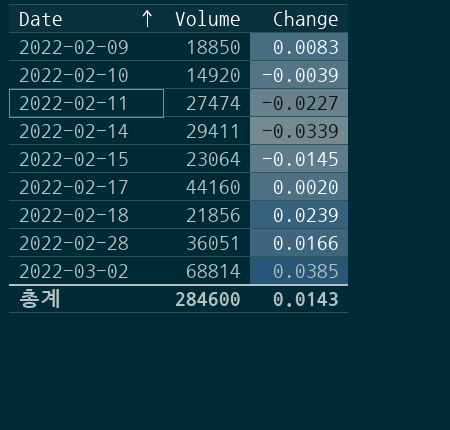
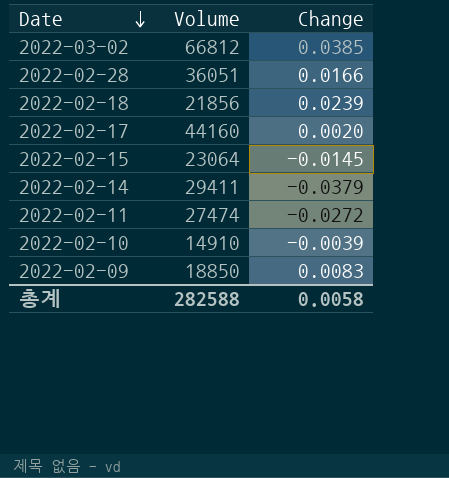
row order: Date ascending -> Date descending
2022-03-02 | Volume: 68814 -> 66812
2022-02-14 | Change: -0.0339 -> -0.0379
2022-02-11 | Change: -0.0227 -> -0.0272
2022-02-10 | Volume: 14920 -> 14910
총계 | Volume: 284600 -> 282588
총계 | Change: 0.0143 -> 0.0058

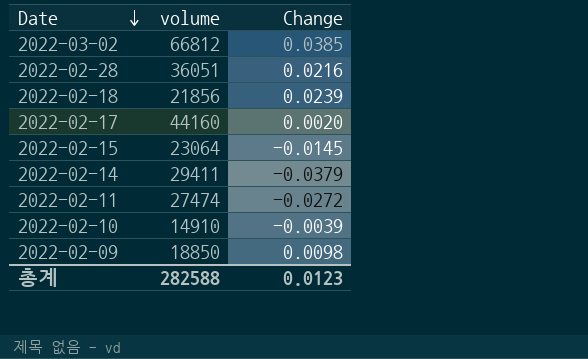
column name: Volume -> volume
2022-02-28 | Change: 0.0166 -> 0.0216
2022-02-09 | Change: 0.0083 -> 0.0098
총계 | Change: 0.0058 -> 0.0123

